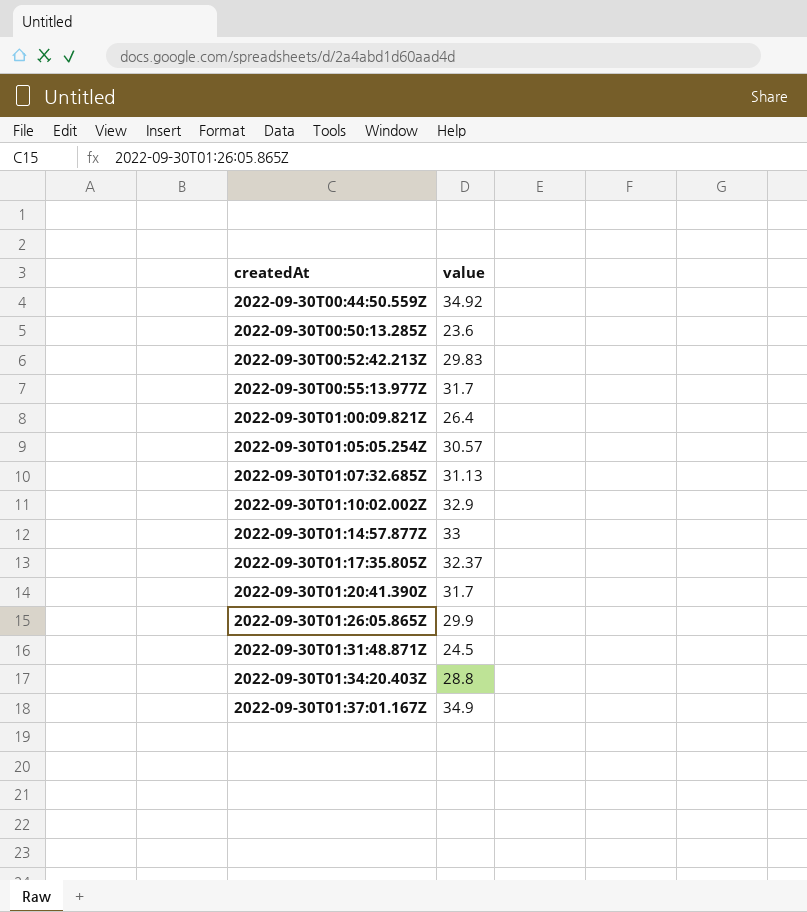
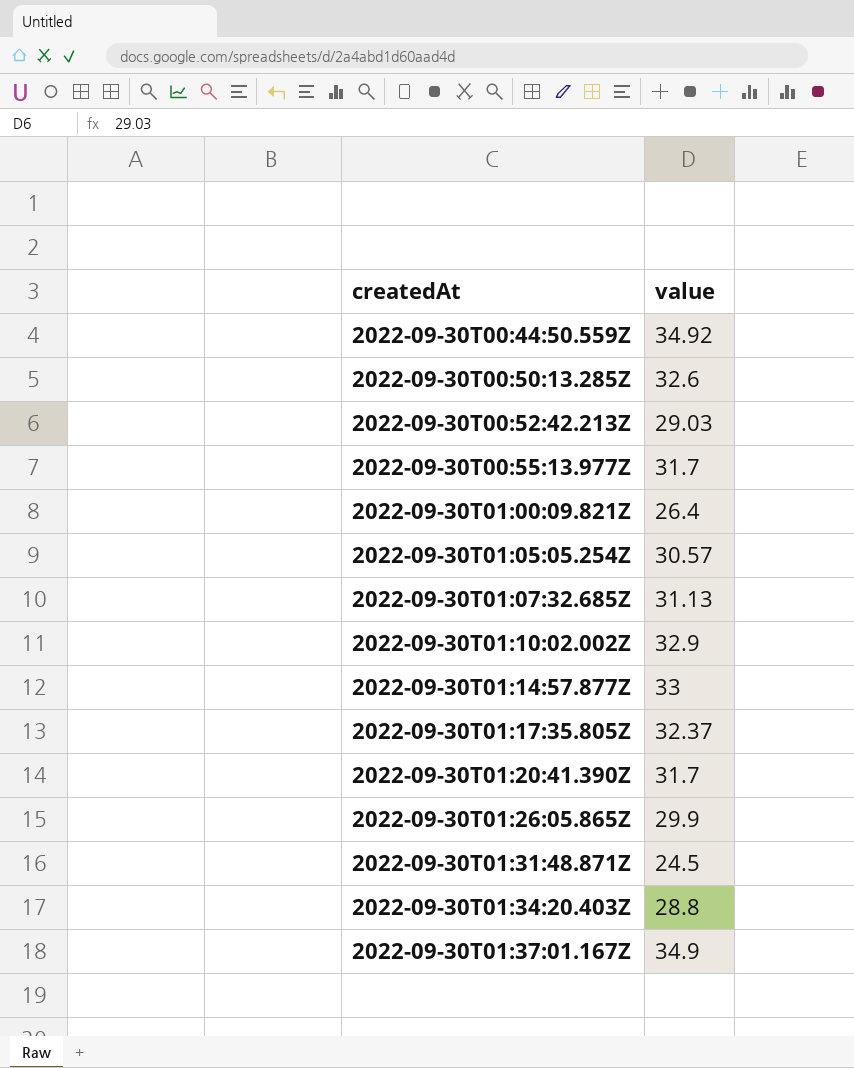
2022-09-30T00:50:13.285Z | value: 23.6 -> 32.6
2022-09-30T00:52:42.213Z | value: 29.83 -> 29.03

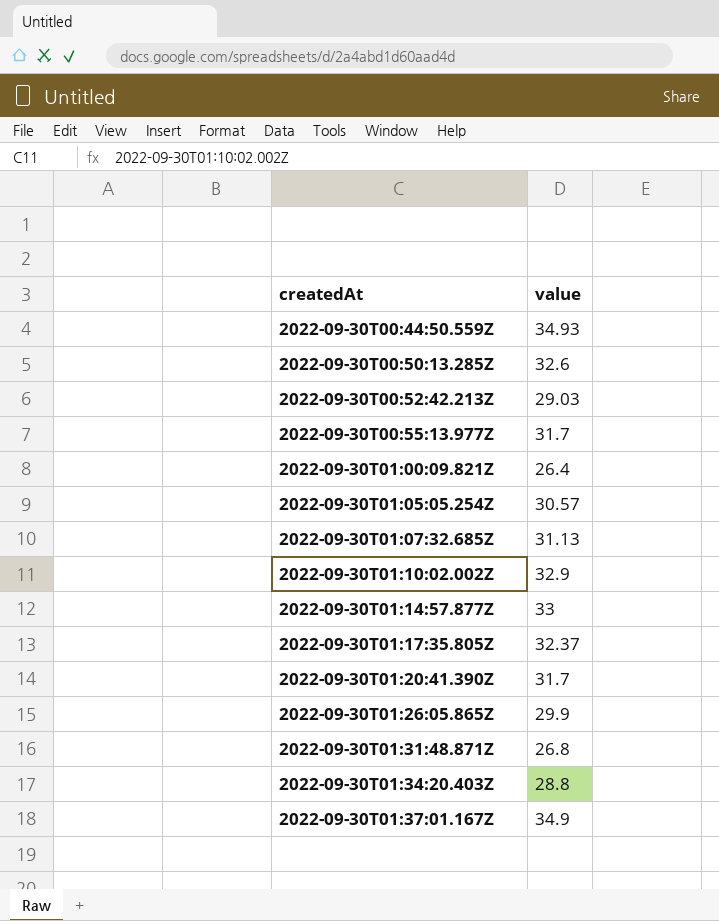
2022-09-30T00:44:50.559Z | value: 34.92 -> 34.93
2022-09-30T01:31:48.871Z | value: 24.5 -> 26.8

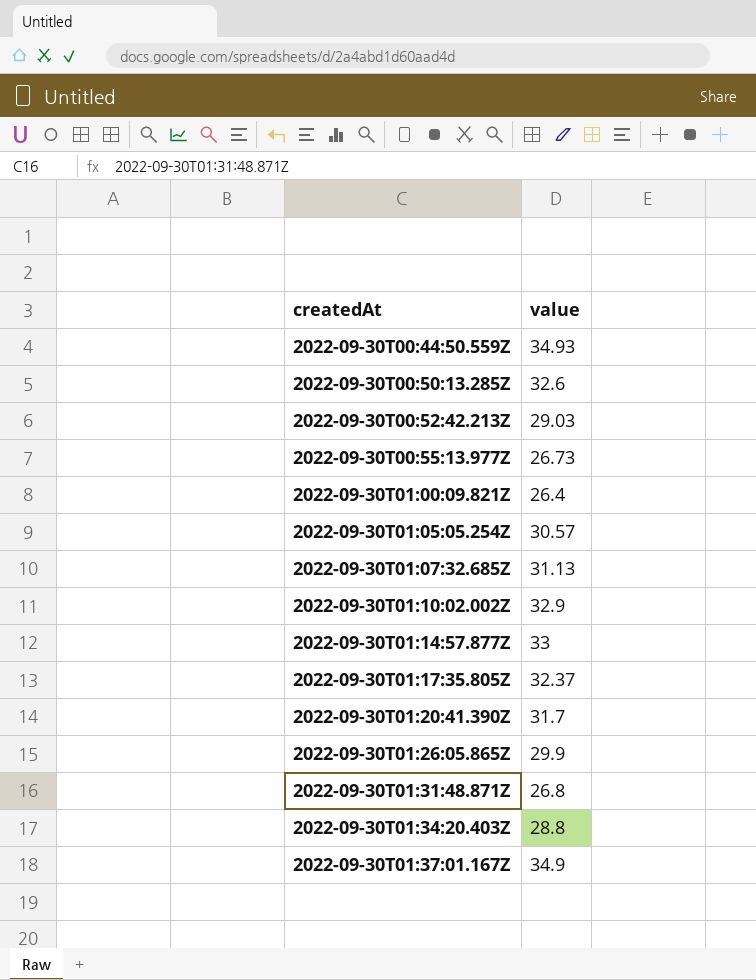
2022-09-30T00:55:13.977Z | value: 31.7 -> 26.73

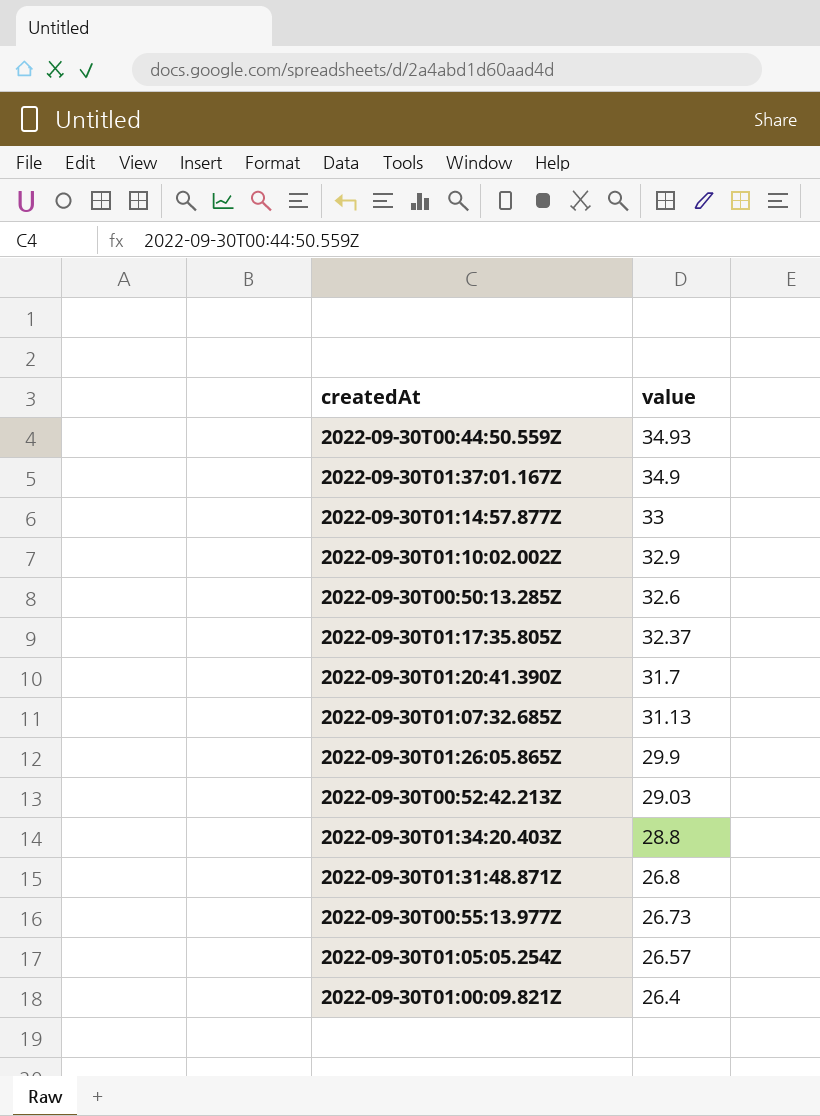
row order: createdAt ascending -> value descending
2022-09-30T01:05:05.254Z | value: 30.57 -> 26.57

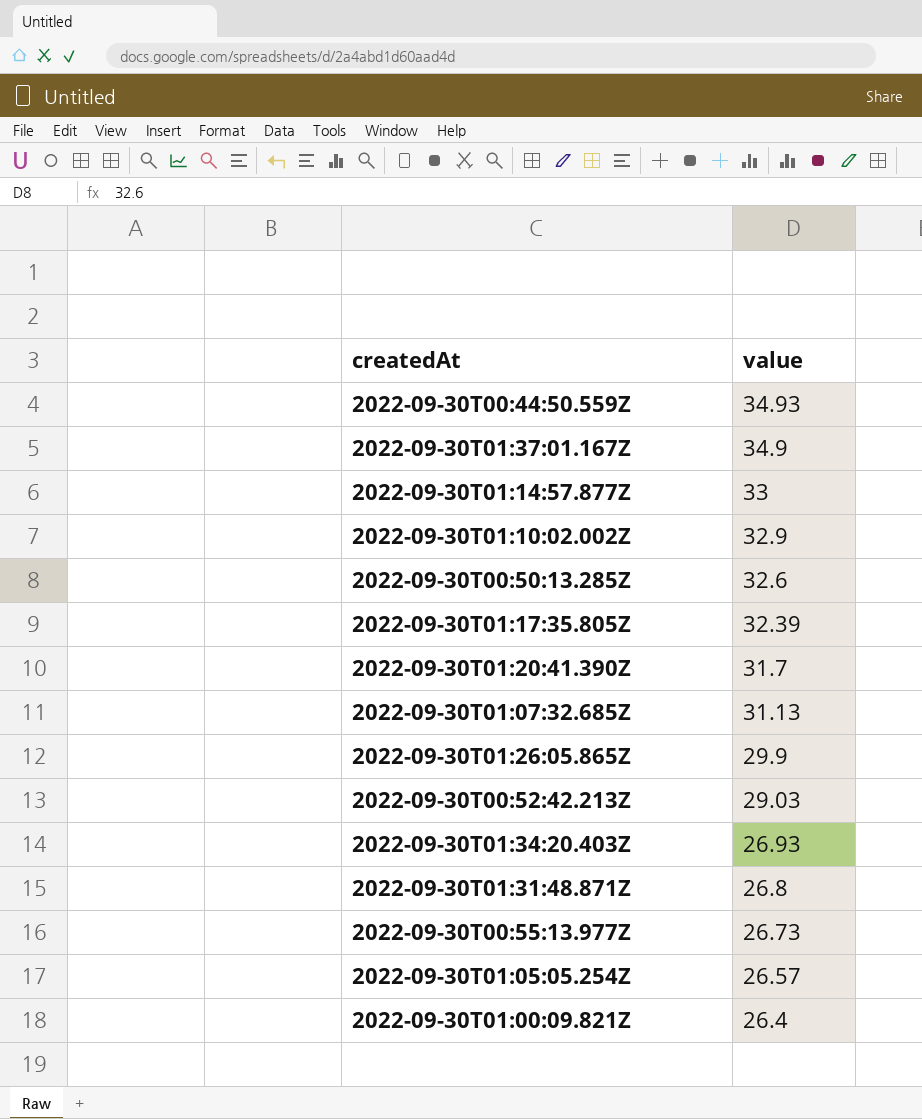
2022-09-30T01:17:35.805Z | value: 32.37 -> 32.39
2022-09-30T01:34:20.403Z | value: 28.8 -> 26.93

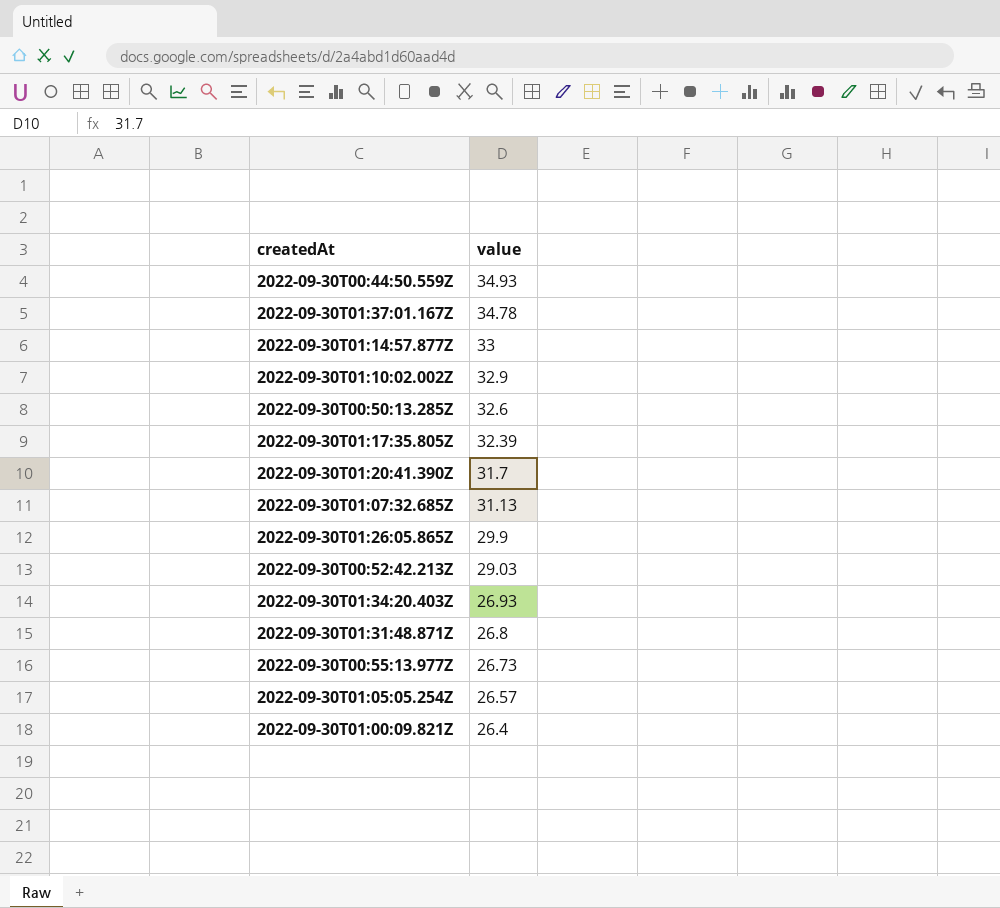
2022-09-30T01:37:01.167Z | value: 34.9 -> 34.78

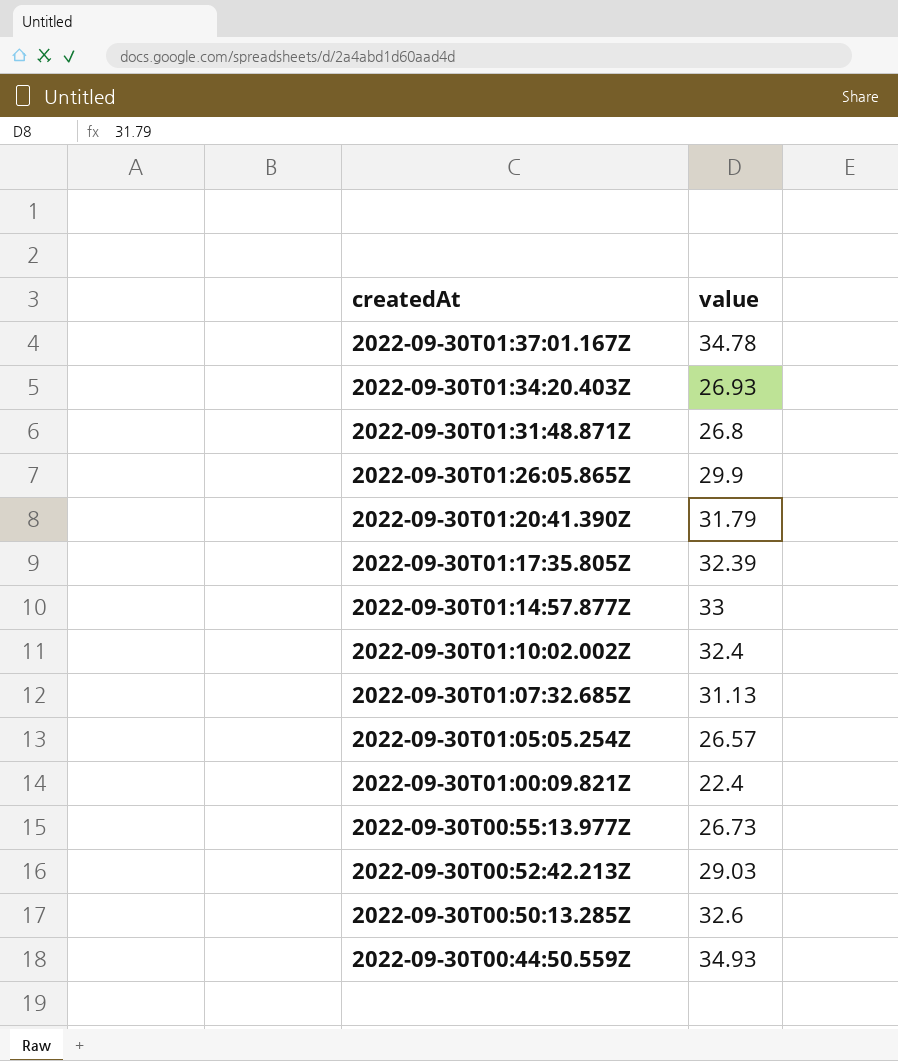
row order: value descending -> createdAt descending
2022-09-30T01:20:41.390Z | value: 31.7 -> 31.79
2022-09-30T01:10:02.002Z | value: 32.9 -> 32.4
2022-09-30T01:00:09.821Z | value: 26.4 -> 22.4

